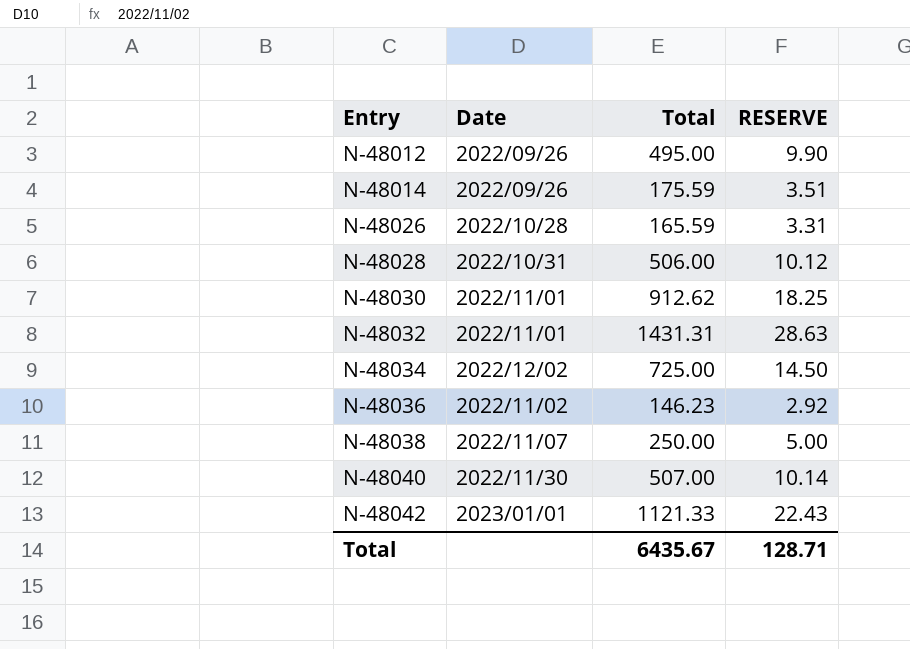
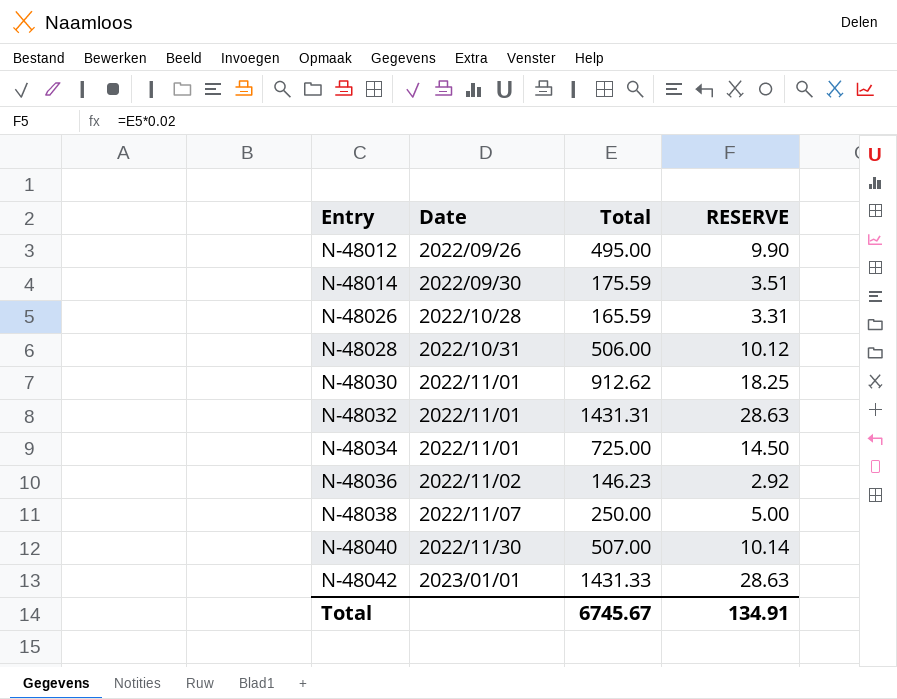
N-48014 | Date: 2022/09/26 -> 2022/09/30
N-48034 | Date: 2022/12/02 -> 2022/11/01
N-48042 | Total: 1121.33 -> 1431.33
N-48042 | RESERVE: 22.43 -> 28.63
Total | Total: 6435.67 -> 6745.67
Total | RESERVE: 128.71 -> 134.91

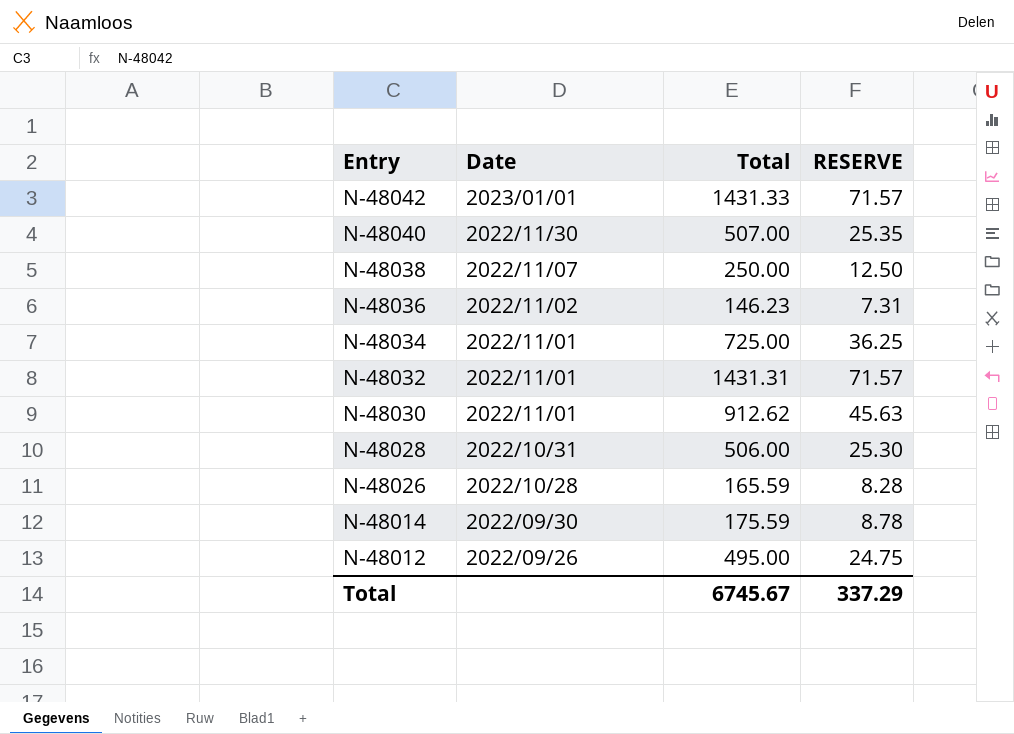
row order: Entry ascending -> Entry descending
column RESERVE | formula: [Total] * 0.02 -> [Total] * 0.05
Total | RESERVE: 134.91 -> 337.29

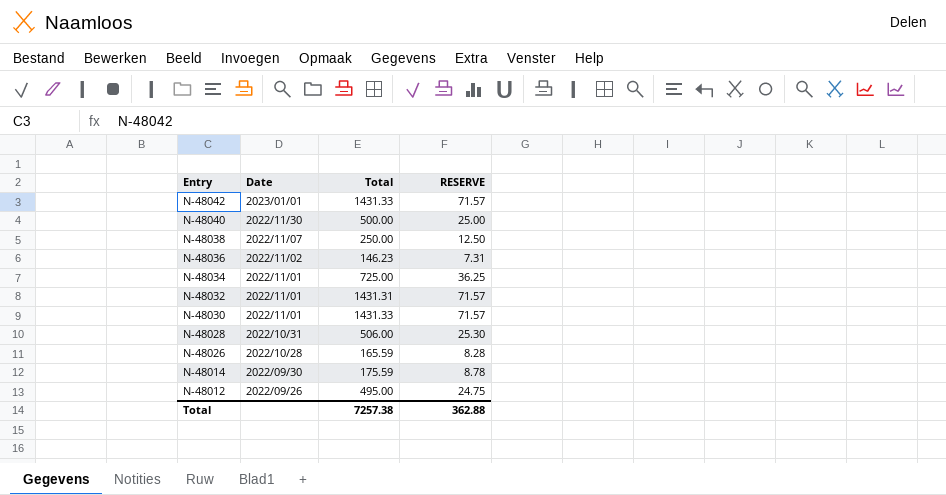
N-48040 | Total: 507.00 -> 500.00
N-48040 | RESERVE: 25.35 -> 25.00
N-48030 | Total: 912.62 -> 1431.33
N-48030 | RESERVE: 45.63 -> 71.57
Total | Total: 6745.67 -> 7257.38
Total | RESERVE: 337.29 -> 362.88

